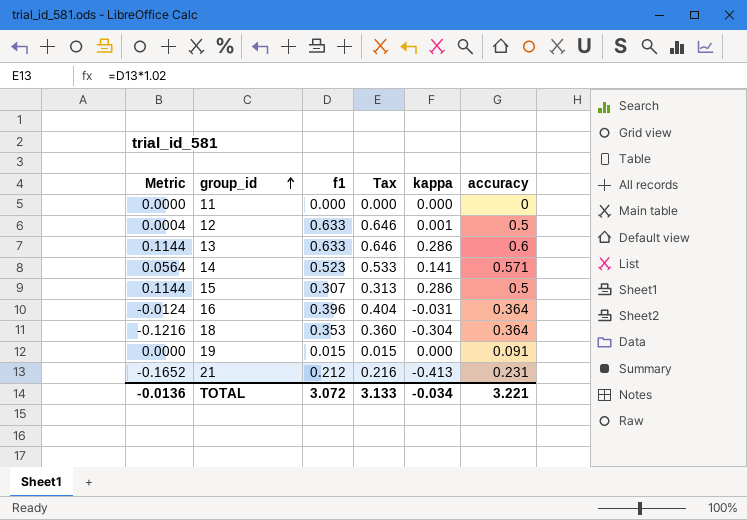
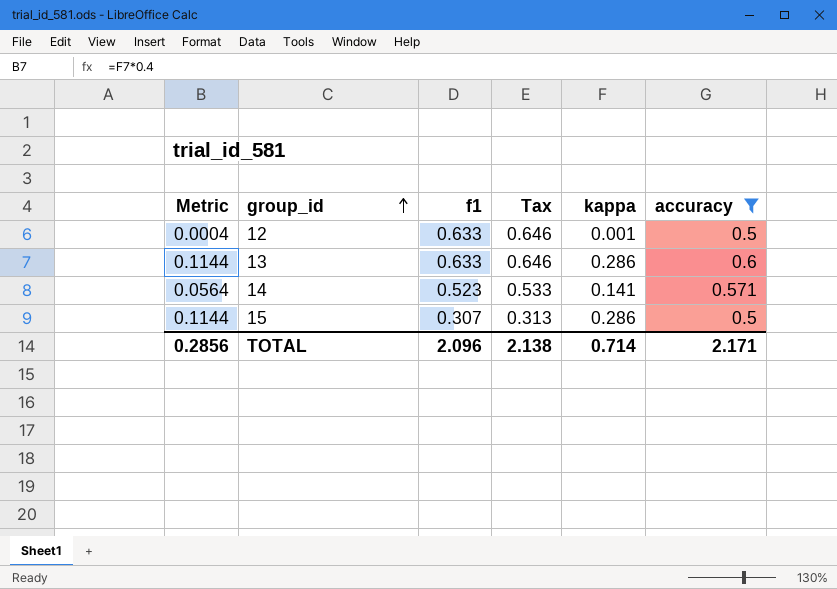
filter: none -> accuracy >= 0.5
TOTAL | Metric: -0.0136 -> 0.2856
TOTAL | f1: 3.072 -> 2.096
TOTAL | Tax: 3.133 -> 2.138
TOTAL | kappa: -0.034 -> 0.714
TOTAL | accuracy: 3.221 -> 2.171

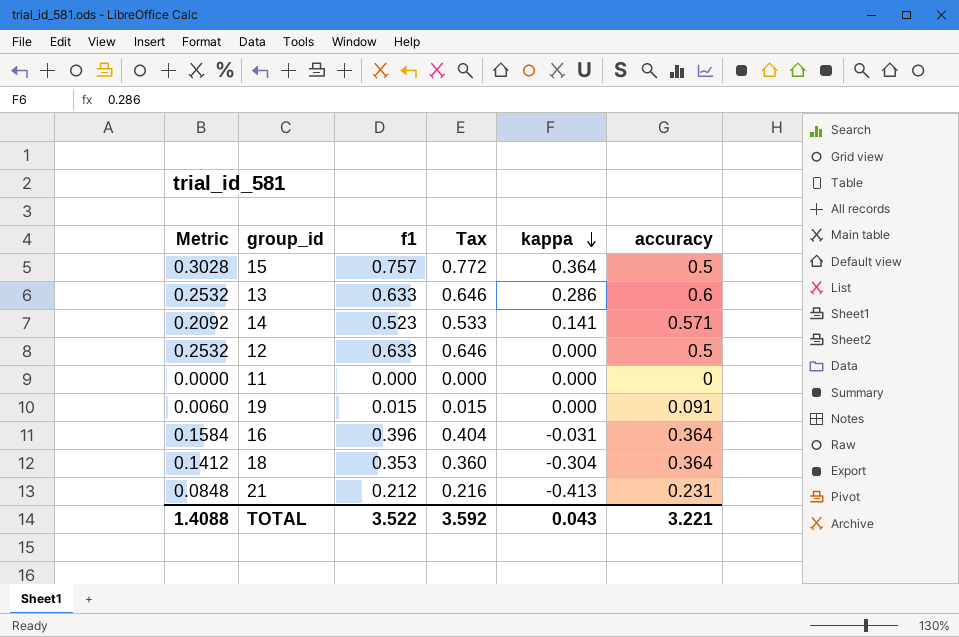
filter: accuracy >= 0.5 -> none
row order: group_id ascending -> kappa descending
column Metric | formula: [kappa] * 0.4 -> [f1] * 0.4
15 | f1: 0.307 -> 0.757
15 | Tax: 0.313 -> 0.772
15 | kappa: 0.286 -> 0.364
12 | kappa: 0.001 -> 0.000
TOTAL | Metric: 0.2856 -> 1.4088
TOTAL | f1: 2.096 -> 3.522
TOTAL | Tax: 2.138 -> 3.592
TOTAL | kappa: 0.714 -> 0.043
TOTAL | accuracy: 2.171 -> 3.221

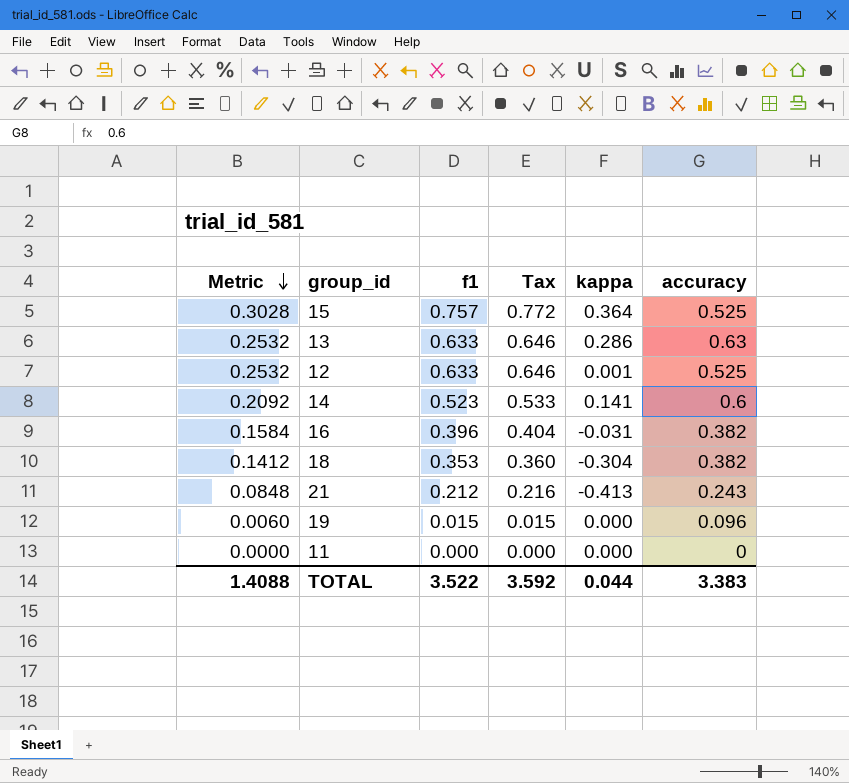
row order: kappa descending -> Metric descending
15 | accuracy: 0.5 -> 0.525
13 | accuracy: 0.6 -> 0.63
12 | kappa: 0.000 -> 0.001
12 | accuracy: 0.5 -> 0.525
14 | accuracy: 0.571 -> 0.6
16 | accuracy: 0.364 -> 0.382
18 | accuracy: 0.364 -> 0.382
21 | accuracy: 0.231 -> 0.243
19 | accuracy: 0.091 -> 0.096
TOTAL | kappa: 0.043 -> 0.044
TOTAL | accuracy: 3.221 -> 3.383

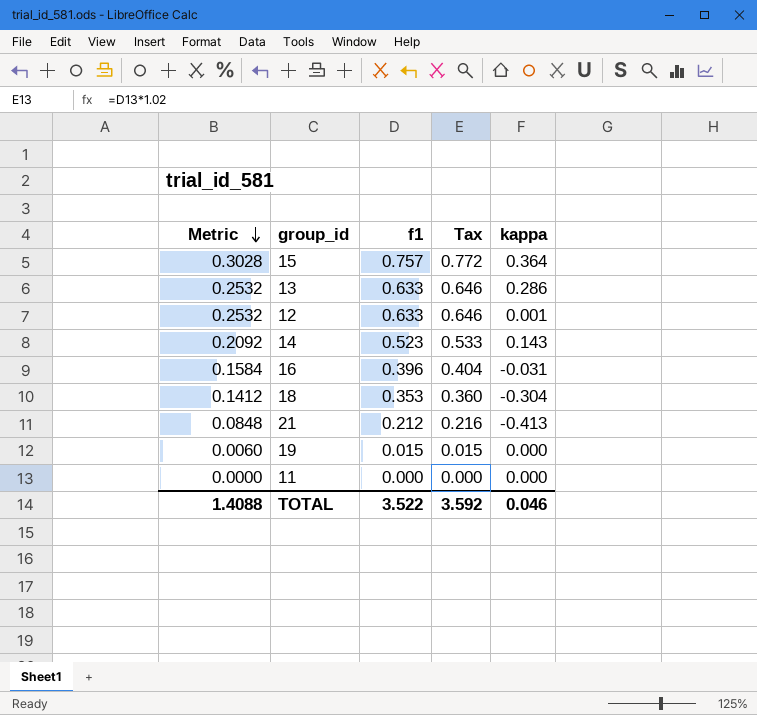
column accuracy | position: 6 -> none
14 | kappa: 0.141 -> 0.143
TOTAL | kappa: 0.044 -> 0.046

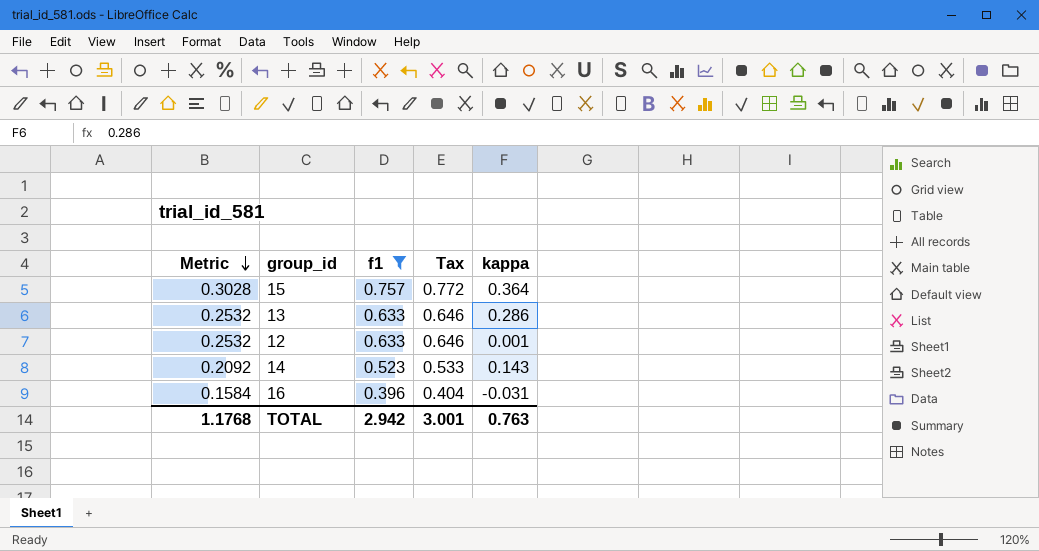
filter: none -> f1 >= 0.396
TOTAL | Metric: 1.4088 -> 1.1768
TOTAL | f1: 3.522 -> 2.942
TOTAL | Tax: 3.592 -> 3.001
TOTAL | kappa: 0.046 -> 0.763

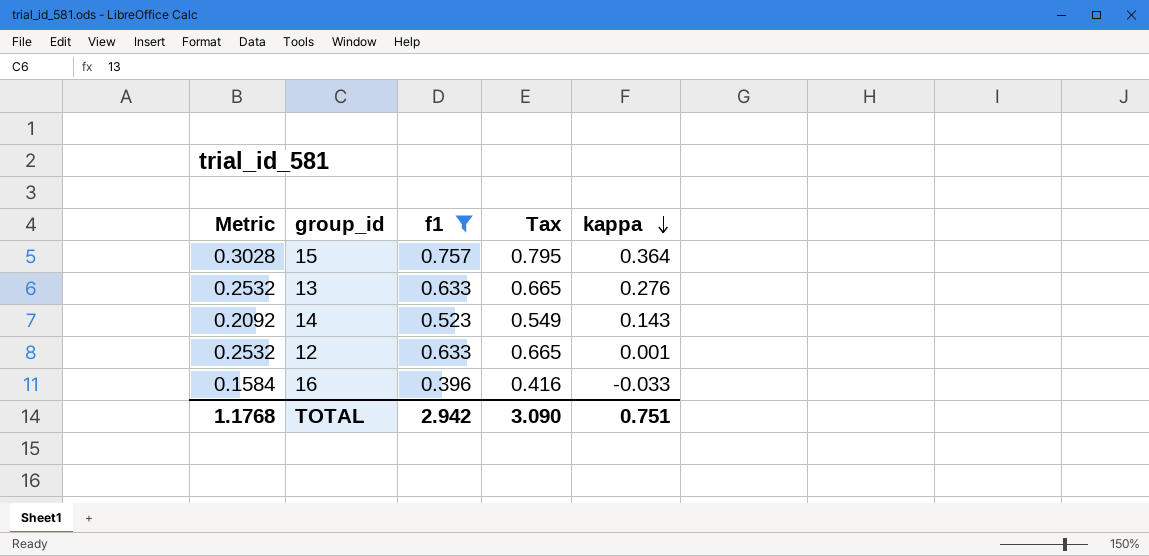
row order: Metric descending -> kappa descending
column Tax | formula: [f1] * 1.02 -> [f1] * 1.05
13 | kappa: 0.286 -> 0.276
16 | kappa: -0.031 -> -0.033
TOTAL | Tax: 3.001 -> 3.090
TOTAL | kappa: 0.763 -> 0.751

